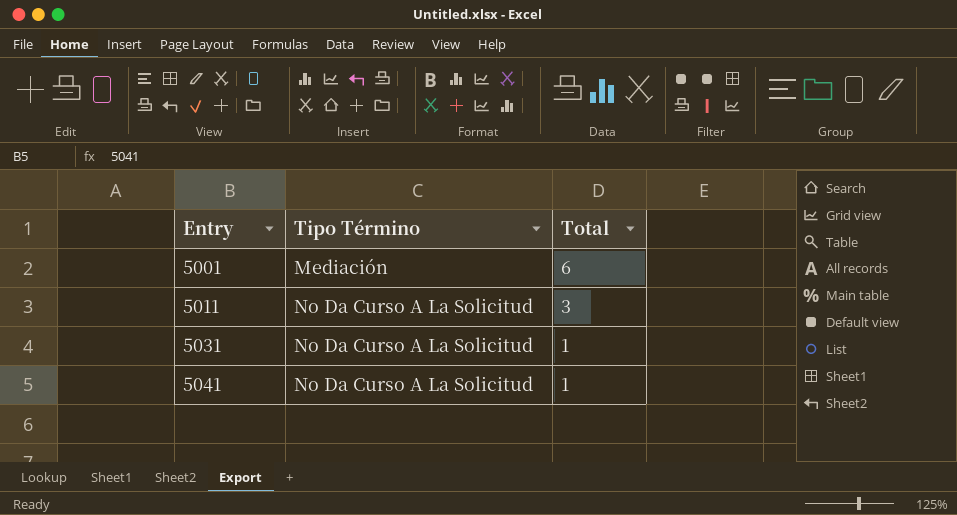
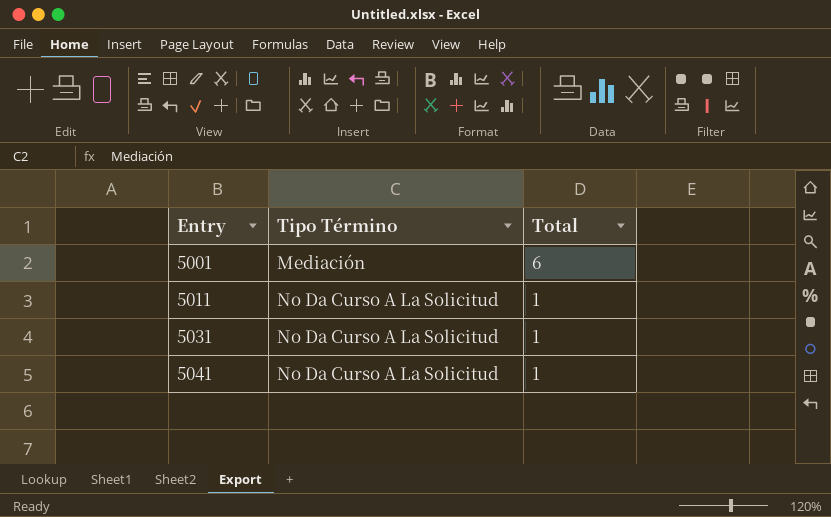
5011 | Total: 3 -> 1

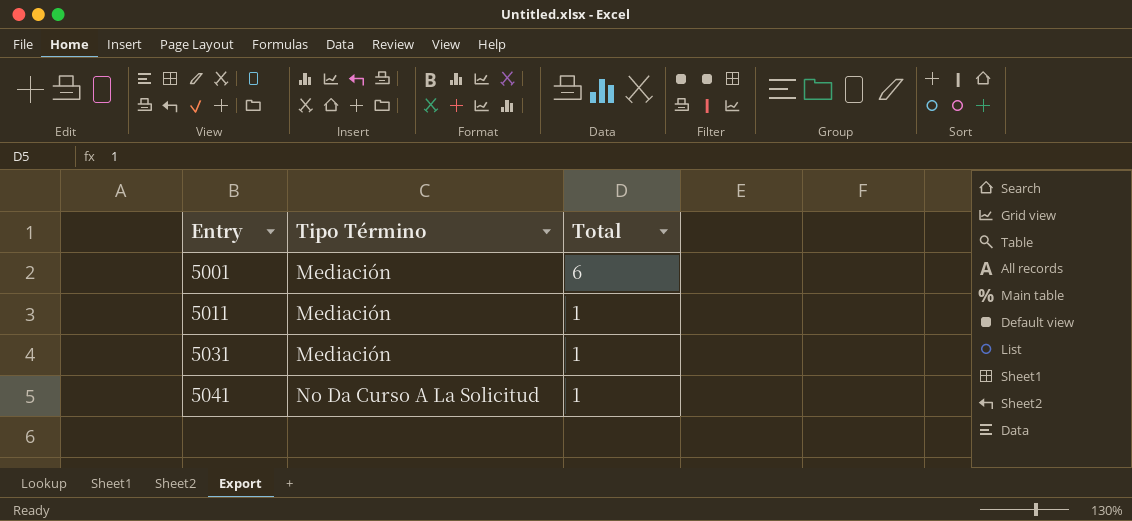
5011 | Tipo Término: No Da Curso A La Solicitud -> Mediación
5031 | Tipo Término: No Da Curso A La Solicitud -> Mediación

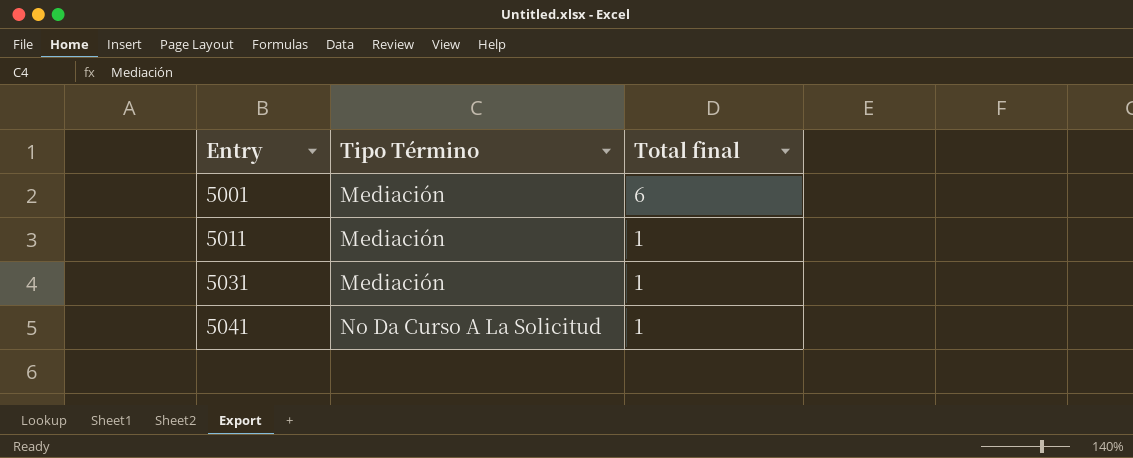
column name: Total -> Total final

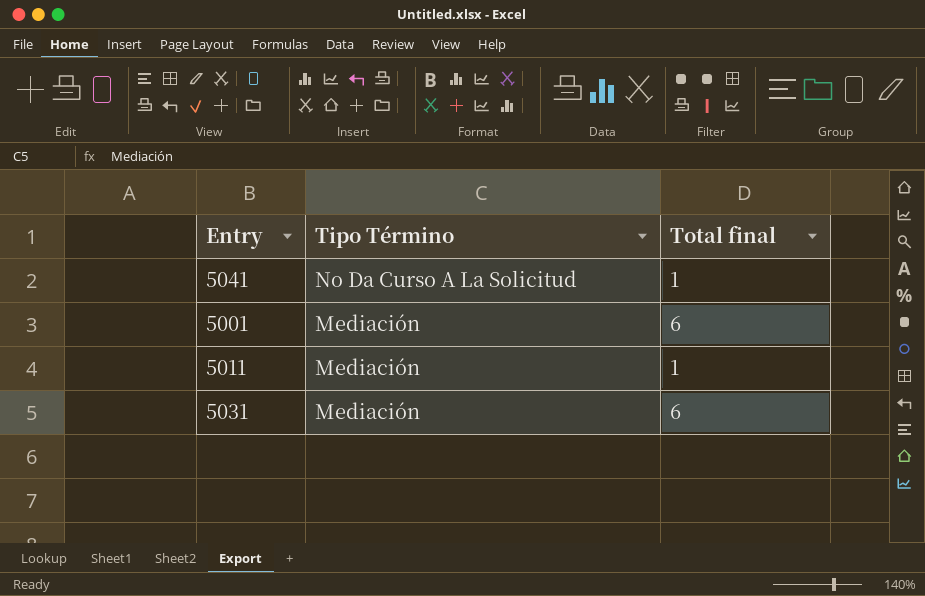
row order: Entry ascending -> Tipo Término descending
5031 | Total final: 1 -> 6

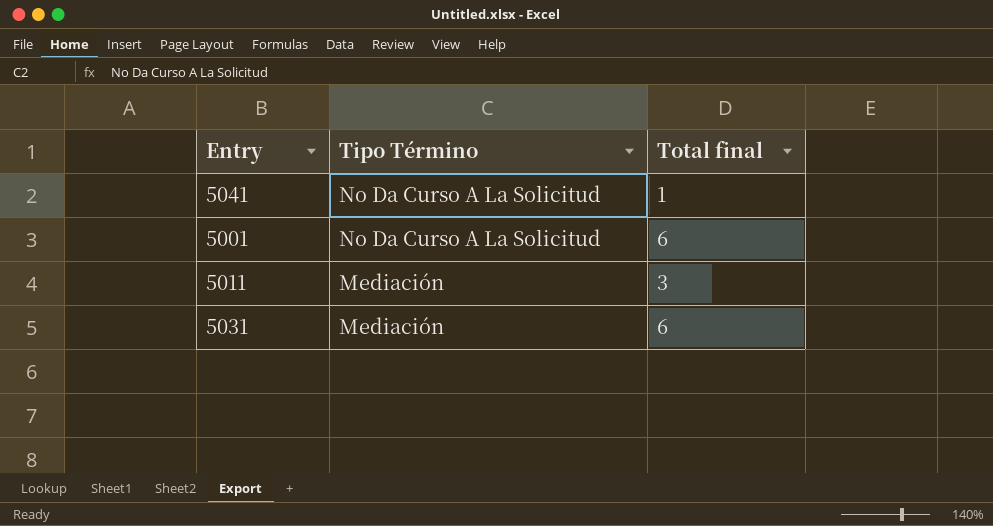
5001 | Tipo Término: Mediación -> No Da Curso A La Solicitud
5011 | Total final: 1 -> 3

